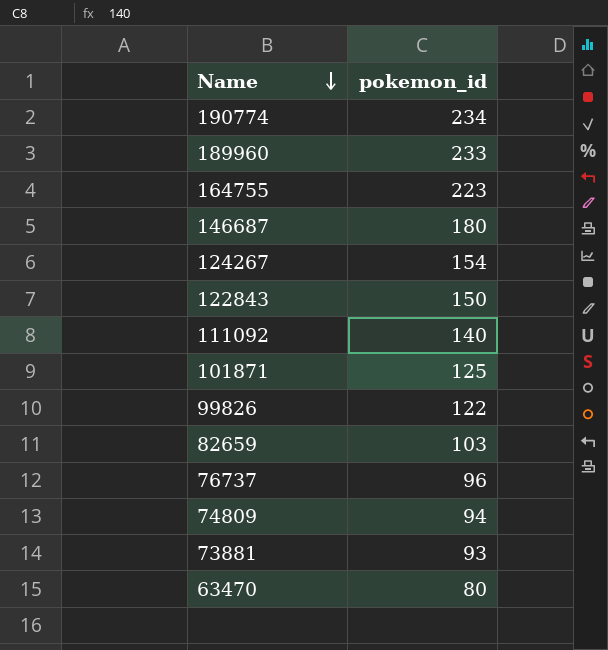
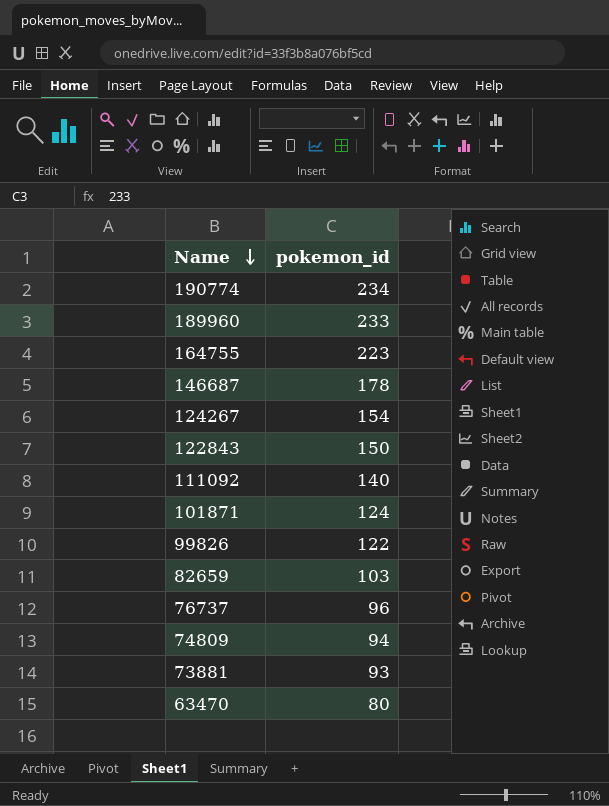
146687 | pokemon_id: 180 -> 178
101871 | pokemon_id: 125 -> 124

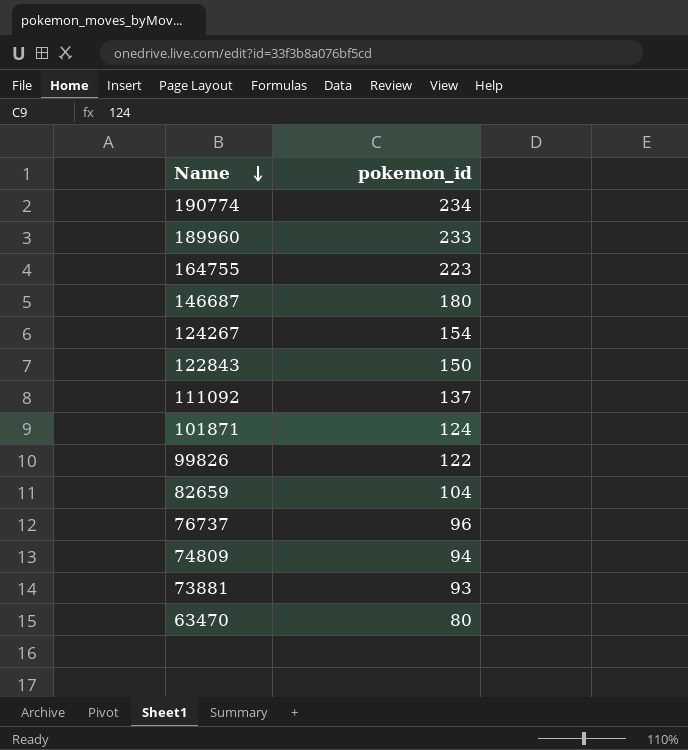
146687 | pokemon_id: 178 -> 180
111092 | pokemon_id: 140 -> 137
82659 | pokemon_id: 103 -> 104

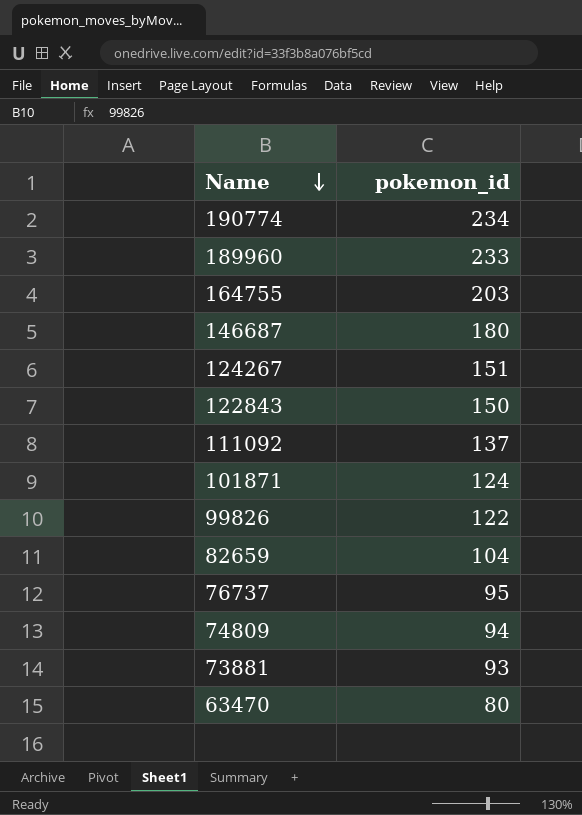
164755 | pokemon_id: 223 -> 203
124267 | pokemon_id: 154 -> 151
76737 | pokemon_id: 96 -> 95

